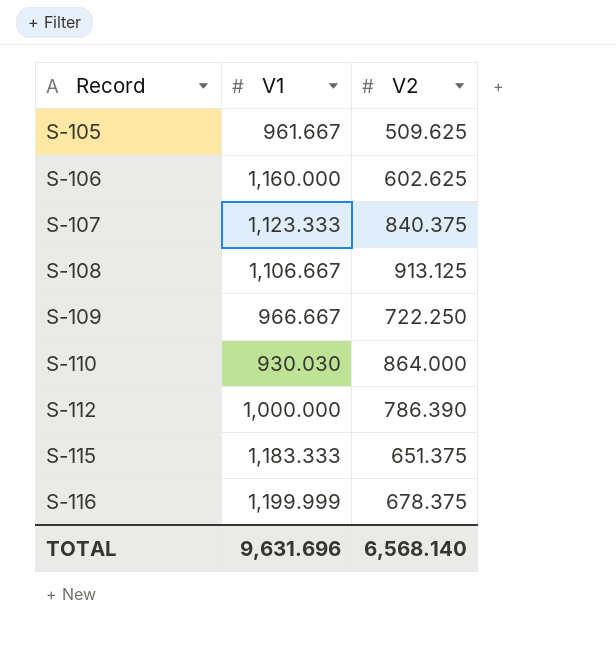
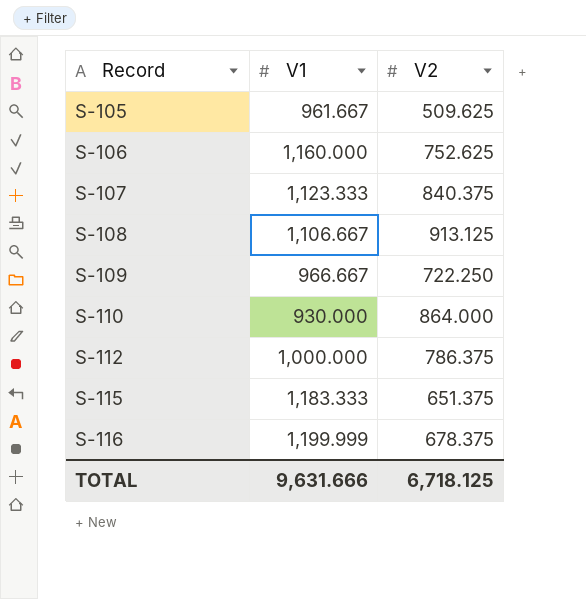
S-106 | V2: 602.625 -> 752.625
S-110 | V1: 930.030 -> 930.000
S-112 | V2: 786.390 -> 786.375
TOTAL | V1: 9,631.696 -> 9,631.666
TOTAL | V2: 6,568.140 -> 6,718.125

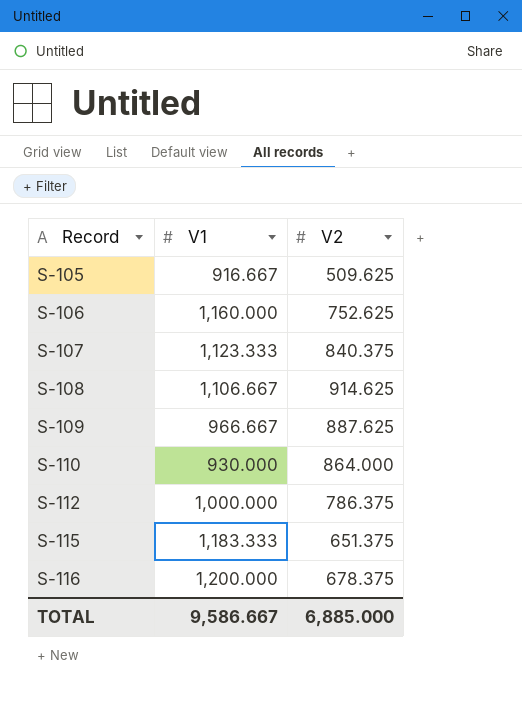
S-105 | V1: 961.667 -> 916.667
S-108 | V2: 913.125 -> 914.625
S-109 | V2: 722.250 -> 887.625
S-116 | V1: 1,199.999 -> 1,200.000
TOTAL | V1: 9,631.666 -> 9,586.667
TOTAL | V2: 6,718.125 -> 6,885.000

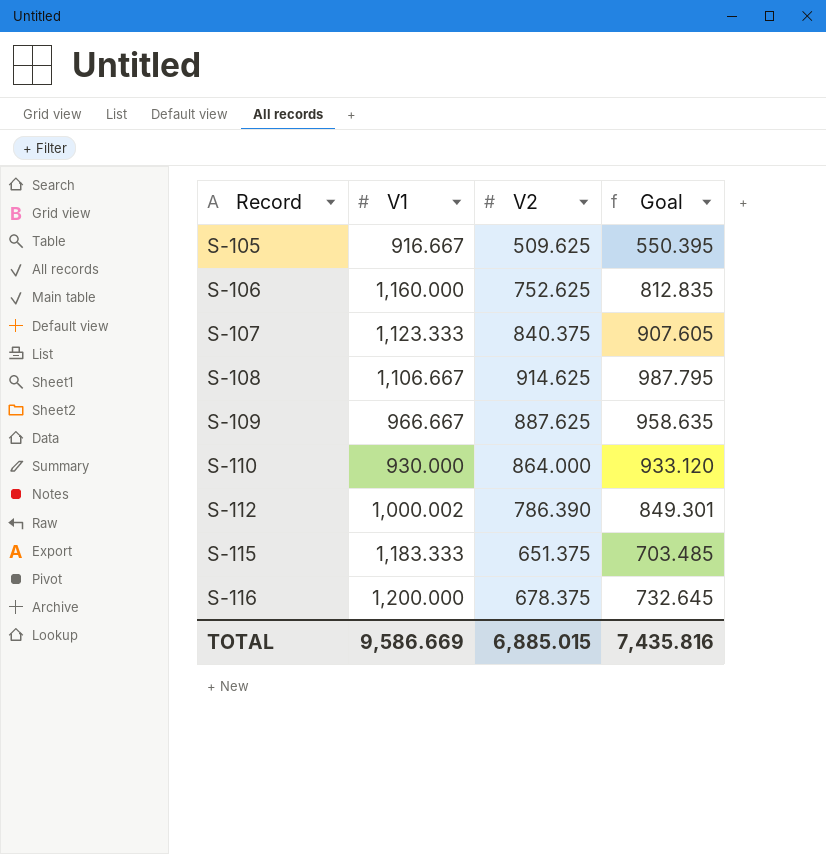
column Goal | formula: none -> [V2] * 1.08
S-112 | V1: 1,000.000 -> 1,000.002
S-112 | V2: 786.375 -> 786.390
TOTAL | V1: 9,586.667 -> 9,586.669
TOTAL | V2: 6,885.000 -> 6,885.015

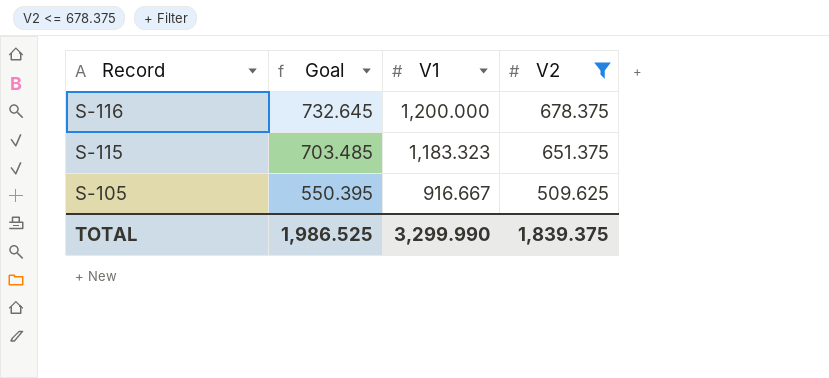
filter: none -> V2 <= 678.375
row order: Record ascending -> Record descending
column Goal | position: 4 -> 2
S-115 | V1: 1,183.333 -> 1,183.323
TOTAL | Goal: 7,435.816 -> 1,986.525
TOTAL | V1: 9,586.669 -> 3,299.990
TOTAL | V2: 6,885.015 -> 1,839.375

